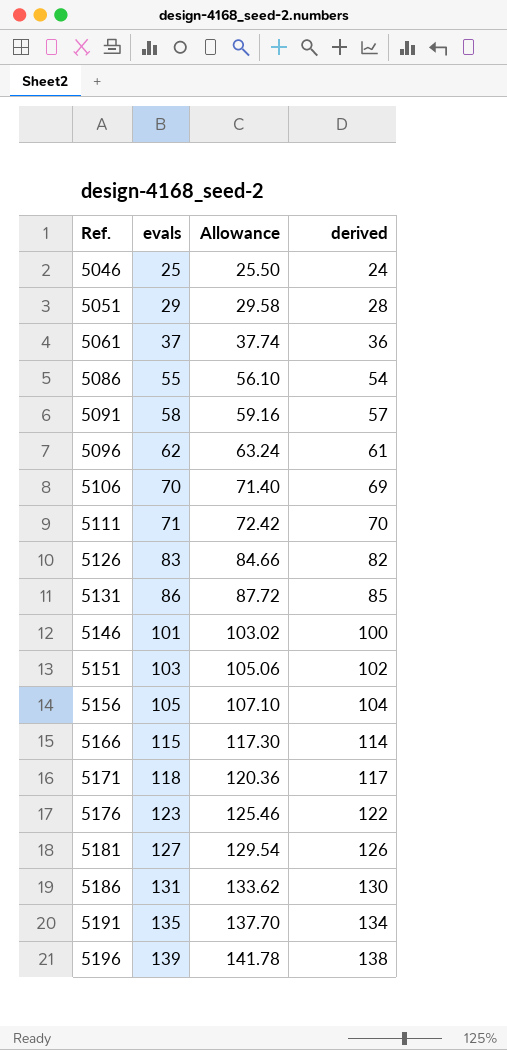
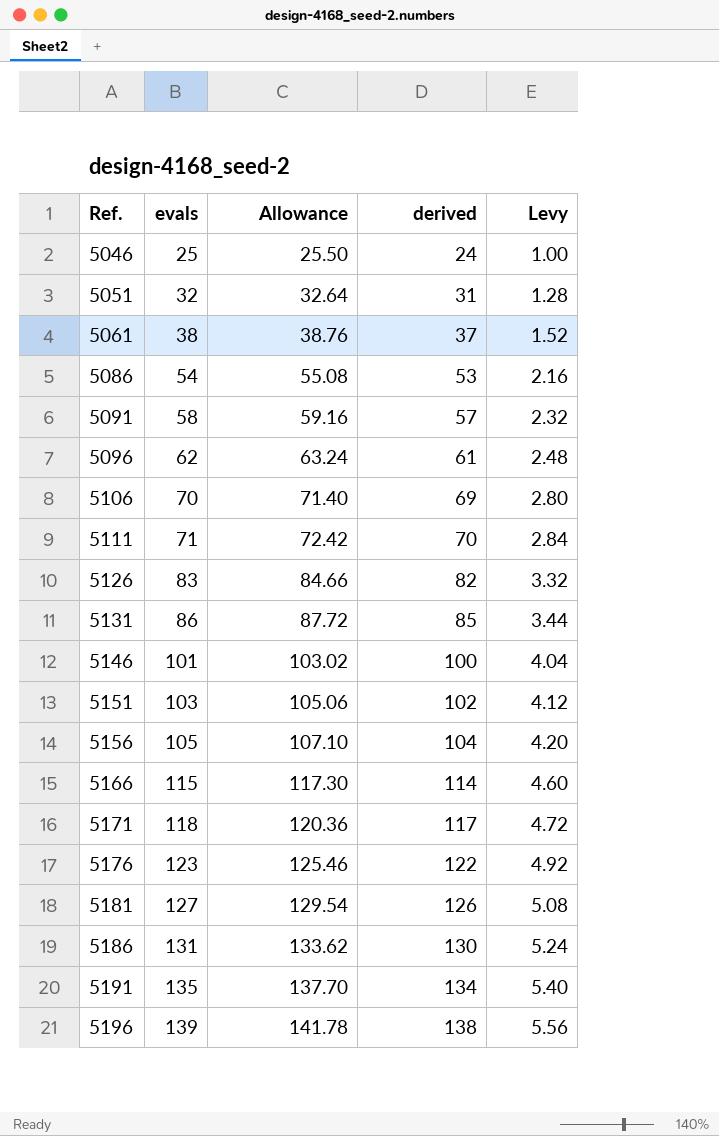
column Levy | formula: none -> [evals] * 0.04
5051 | evals: 29 -> 32
5051 | Allowance: 29.58 -> 32.64
5051 | derived: 28 -> 31
5061 | evals: 37 -> 38
5061 | Allowance: 37.74 -> 38.76
5061 | derived: 36 -> 37
5086 | evals: 55 -> 54
5086 | Allowance: 56.10 -> 55.08
5086 | derived: 54 -> 53

